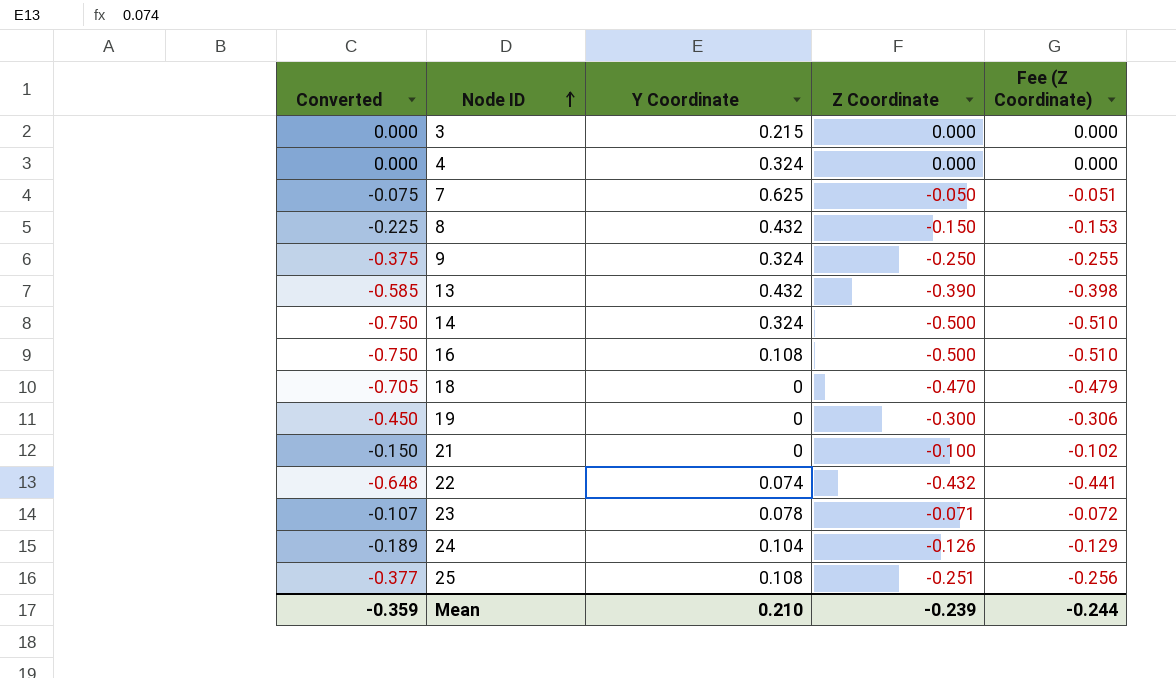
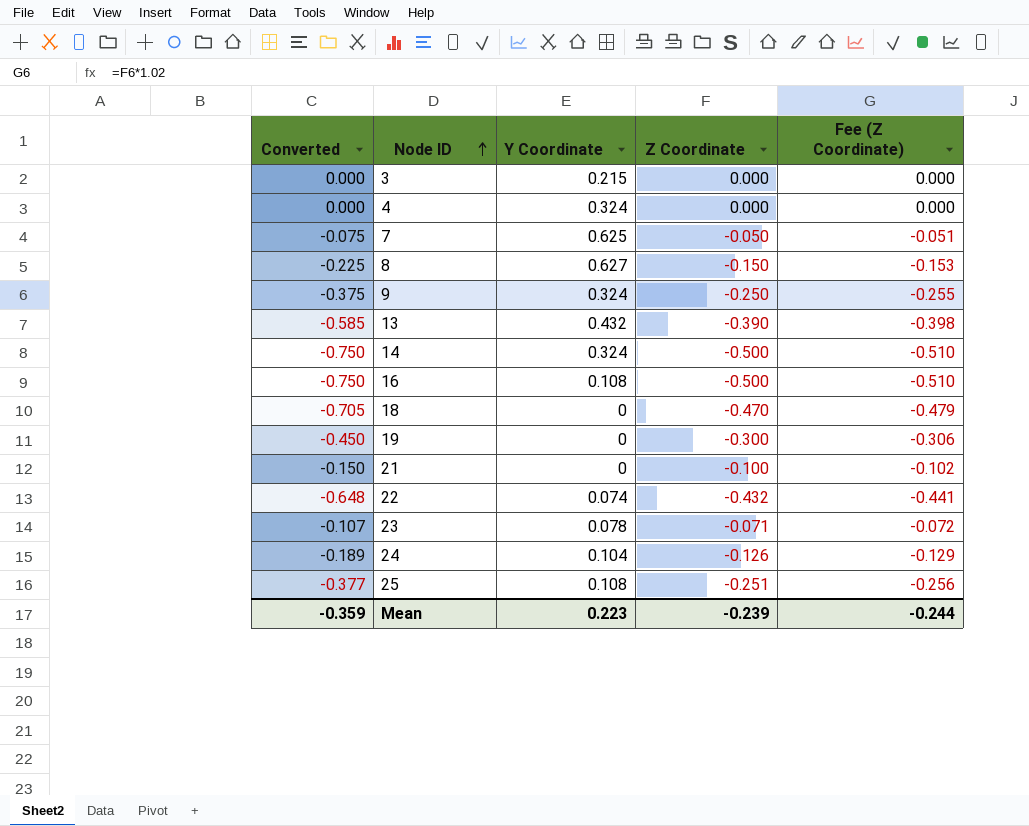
8 | Y Coordinate: 0.432 -> 0.627
Mean | Y Coordinate: 0.210 -> 0.223

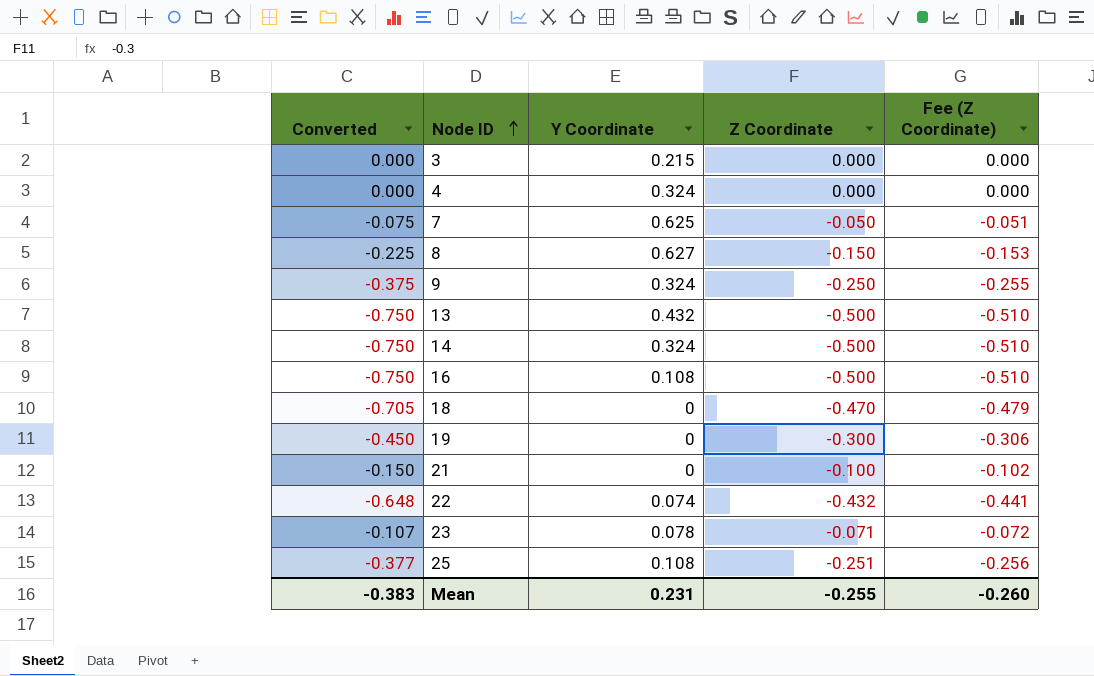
row 24: -0.189 | 0.104 | -0.126 | -0.129 -> none
13 | Converted: -0.585 -> -0.750
13 | Z Coordinate: -0.390 -> -0.500
13 | Fee (Z Coordinate): -0.398 -> -0.510
Mean | Converted: -0.359 -> -0.383
Mean | Y Coordinate: 0.223 -> 0.231
Mean | Z Coordinate: -0.239 -> -0.255
Mean | Fee (Z Coordinate): -0.244 -> -0.260

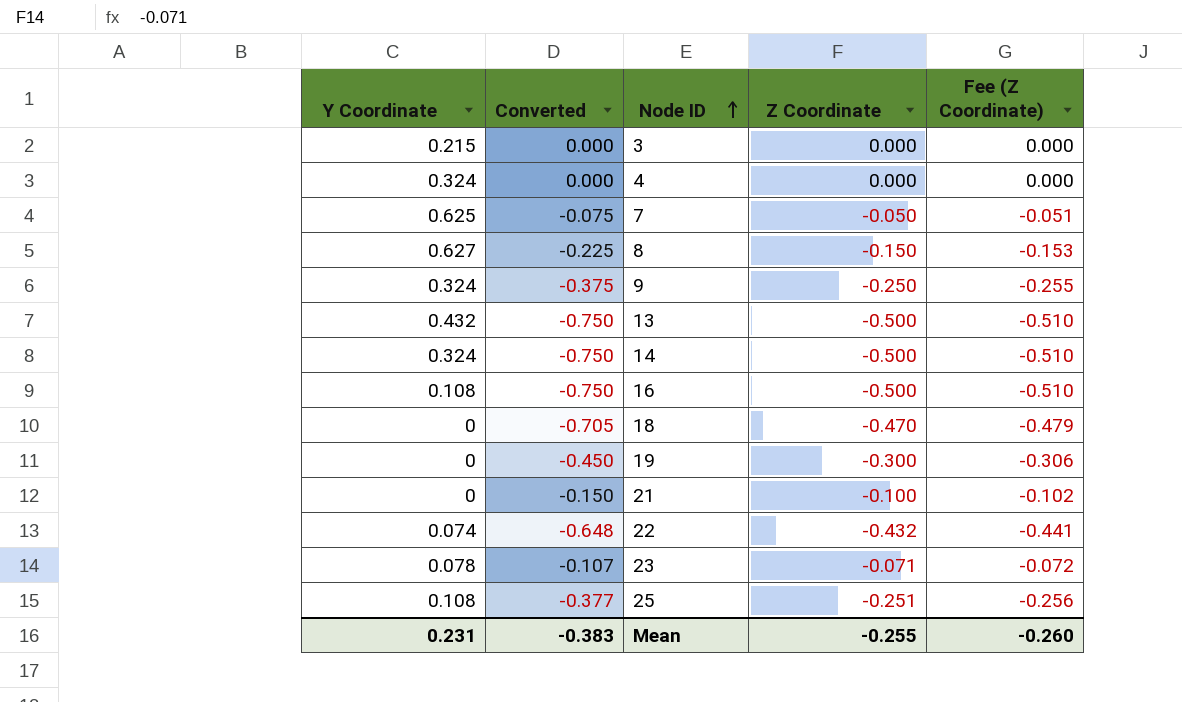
column Y Coordinate | position: 3 -> 1

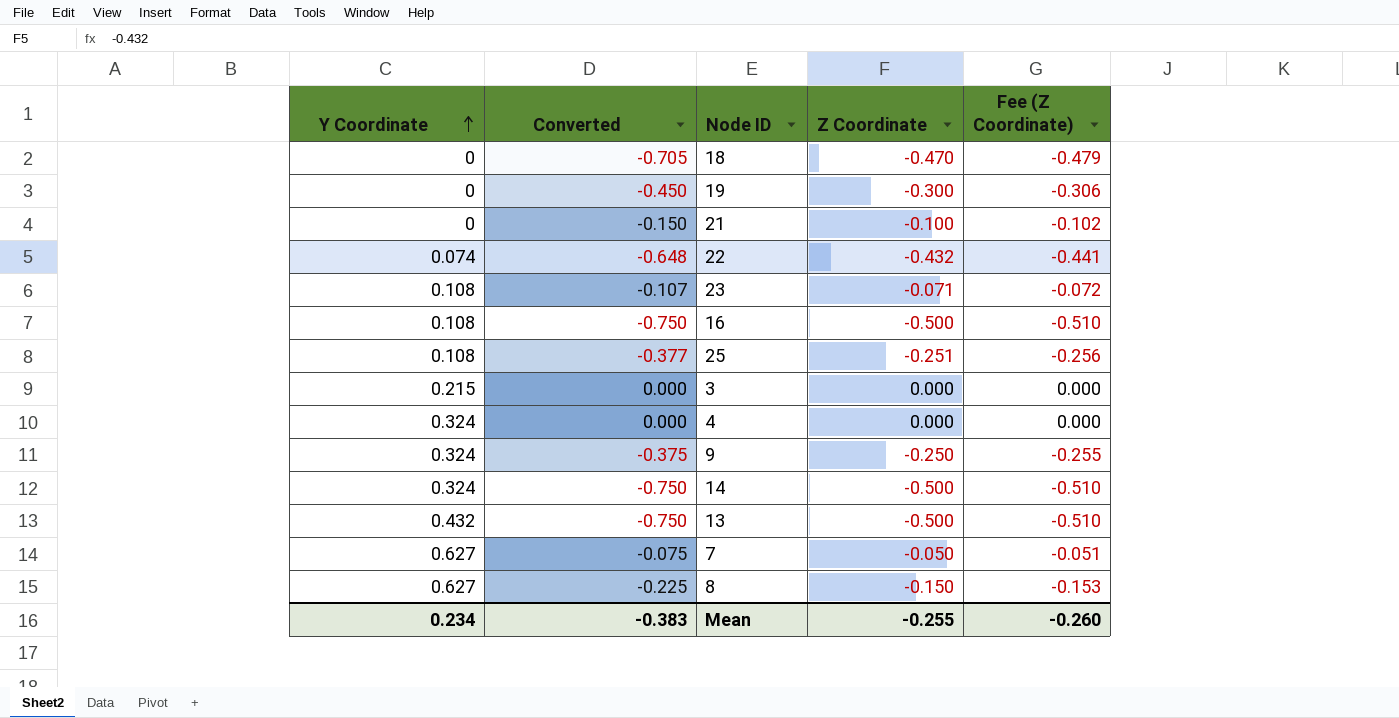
row order: Node ID ascending -> Y Coordinate ascending
23 | Y Coordinate: 0.078 -> 0.108
7 | Y Coordinate: 0.625 -> 0.627
Mean | Y Coordinate: 0.231 -> 0.234

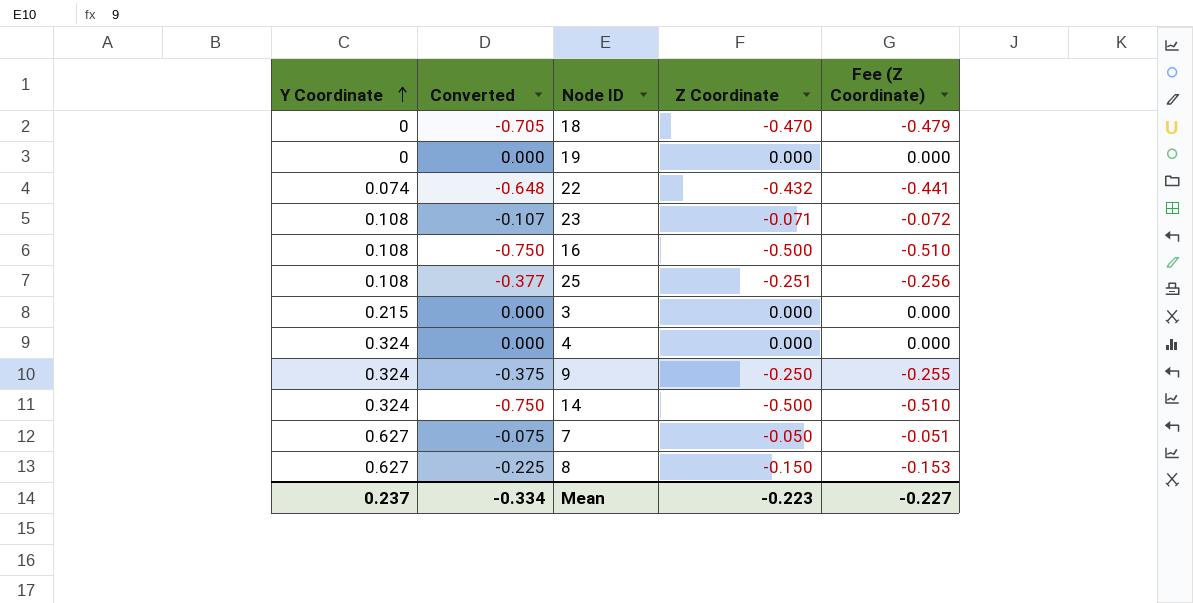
row 21: 0 | -0.150 | -0.100 | -0.102 -> none
row 13: 0.432 | -0.750 | -0.500 | -0.510 -> none
19 | Converted: -0.450 -> 0.000
19 | Z Coordinate: -0.300 -> 0.000
19 | Fee (Z Coordinate): -0.306 -> 0.000
Mean | Y Coordinate: 0.234 -> 0.237
Mean | Converted: -0.383 -> -0.334
Mean | Z Coordinate: -0.255 -> -0.223
Mean | Fee (Z Coordinate): -0.260 -> -0.227

